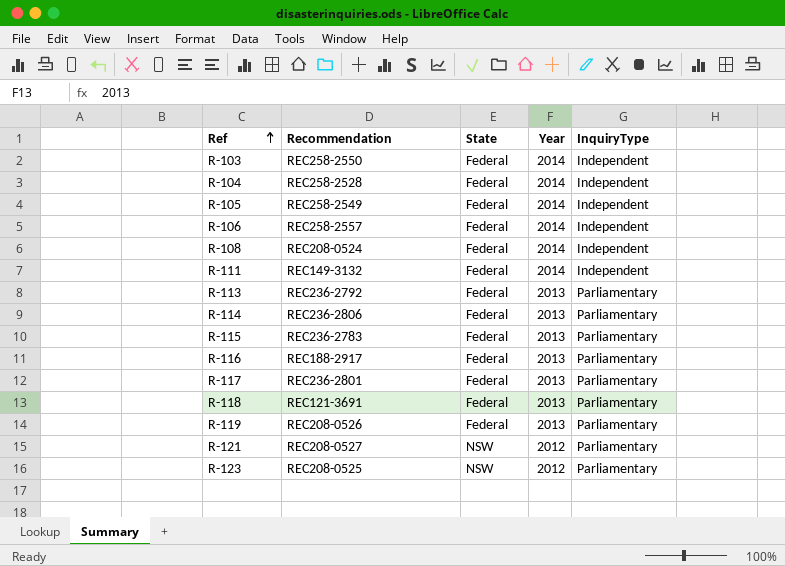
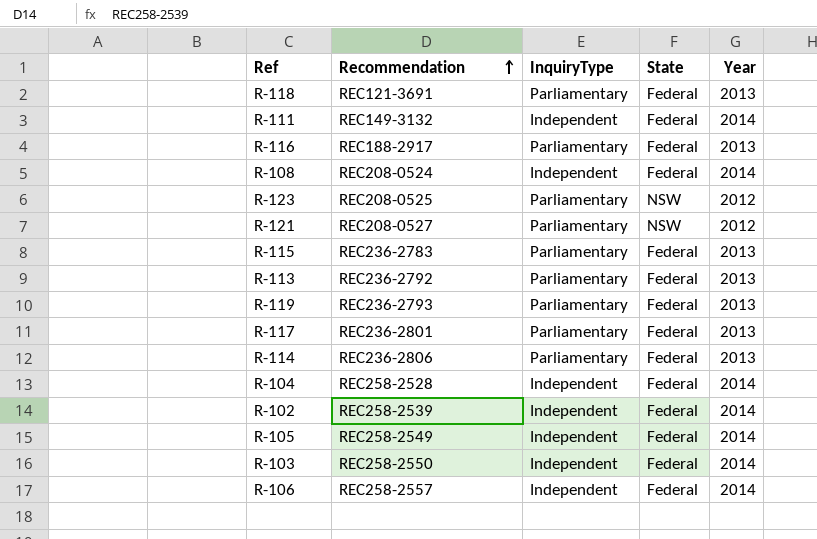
row order: Ref ascending -> Recommendation ascending
column InquiryType | position: 5 -> 3
R-119 | Recommendation: REC208-0526 -> REC236-2793
row R-102: none -> REC258-2539 | Independent | Federal | 2014

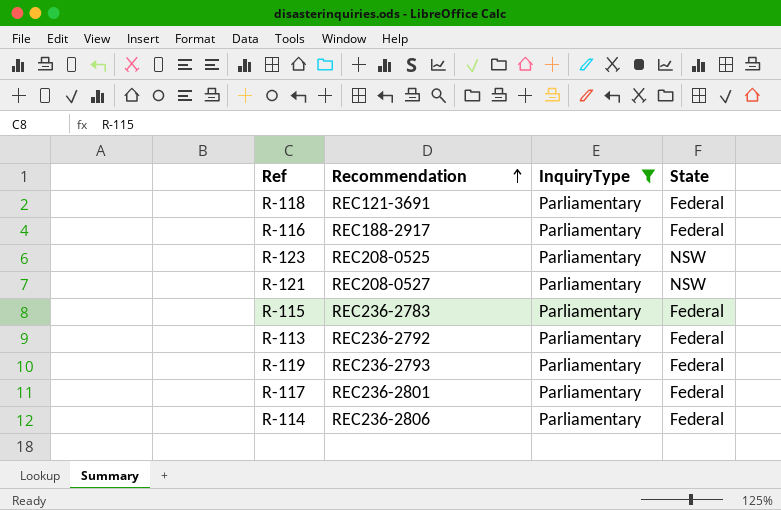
filter: none -> InquiryType = Parliamentary
column Year | position: 5 -> none

